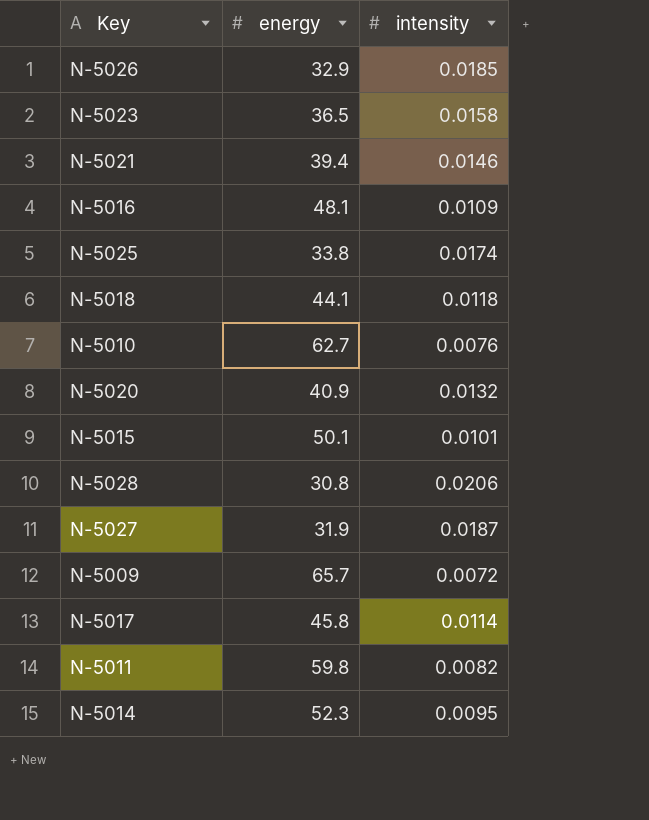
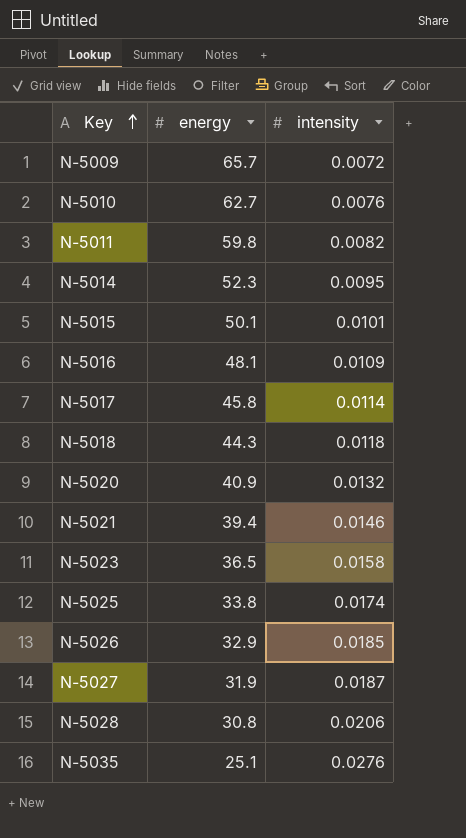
row order: none -> Key ascending
N-5018 | energy: 44.1 -> 44.3
row N-5035: none -> 25.1 | 0.0276

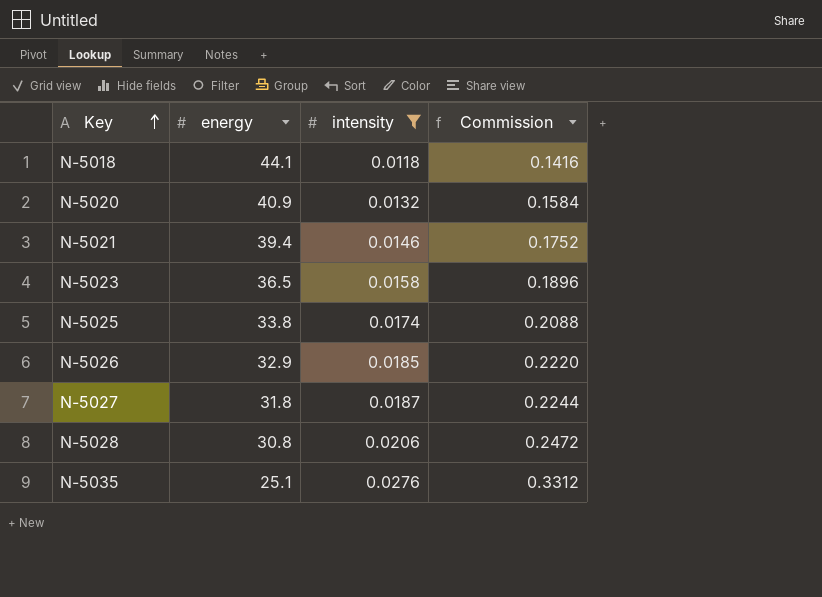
filter: none -> intensity >= 0.0118
column Commission | formula: none -> [intensity] * 12
N-5018 | energy: 44.3 -> 44.1
N-5027 | energy: 31.9 -> 31.8

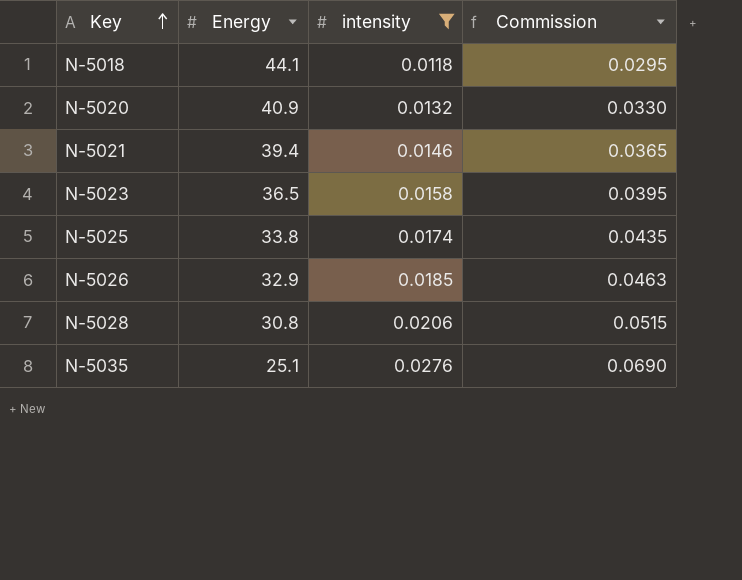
column name: energy -> Energy
column Commission | formula: [intensity] * 12 -> [intensity] * 2.5
row N-5027: 31.8 | 0.0187 | 0.2244 -> none

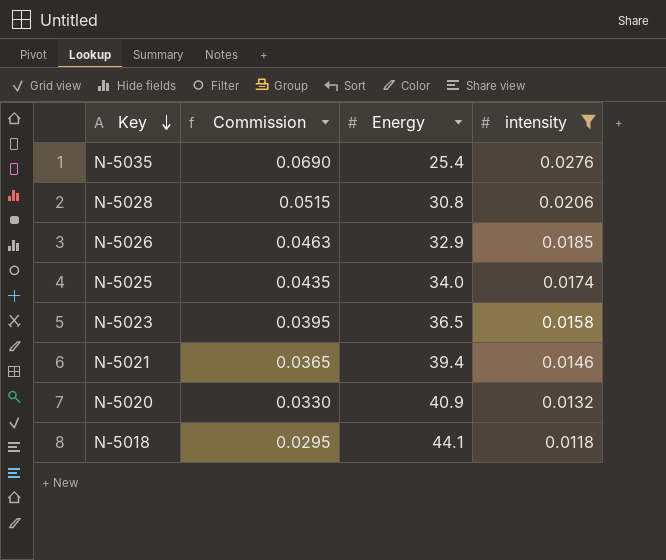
row order: Key ascending -> Key descending
column Commission | position: 4 -> 2
N-5035 | Energy: 25.1 -> 25.4
N-5025 | Energy: 33.8 -> 34.0

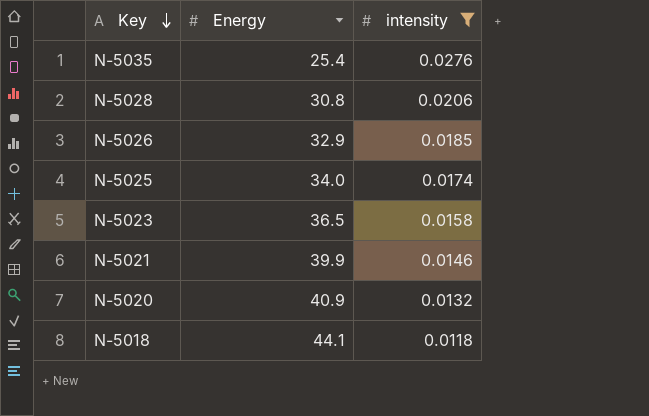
column Commission | formula: [intensity] * 2.5 -> none
N-5021 | Energy: 39.4 -> 39.9

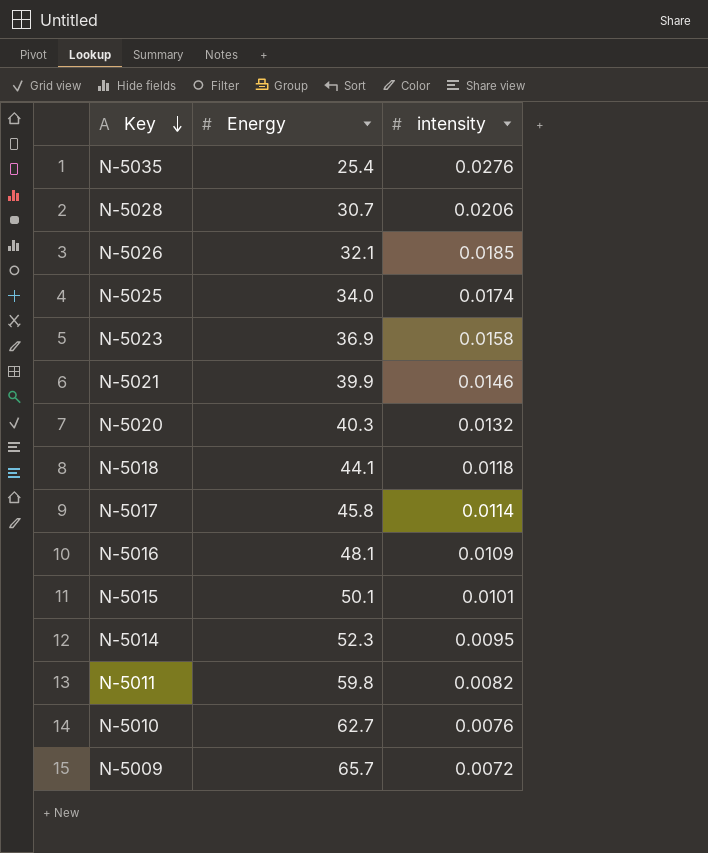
filter: intensity >= 0.0118 -> none
N-5028 | Energy: 30.8 -> 30.7
N-5026 | Energy: 32.9 -> 32.1
N-5023 | Energy: 36.5 -> 36.9
N-5020 | Energy: 40.9 -> 40.3

